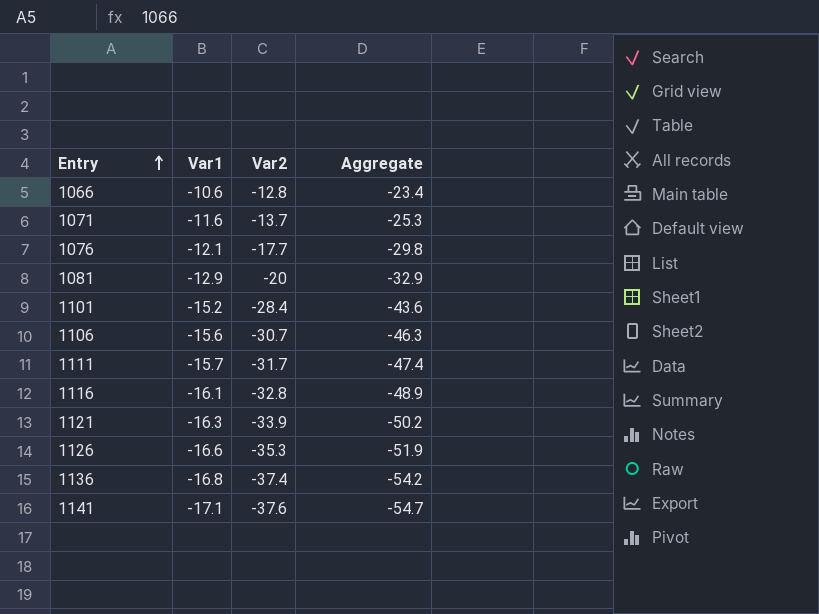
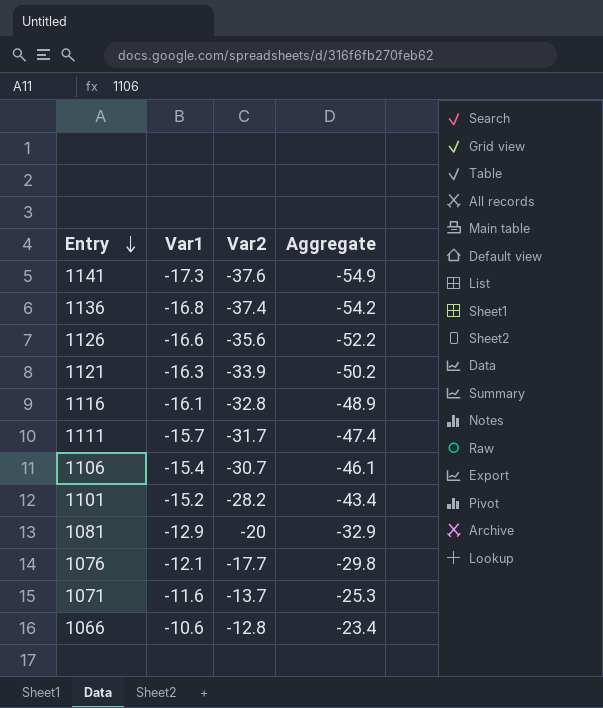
row order: Entry ascending -> Entry descending
1141 | Var1: -17.1 -> -17.3
1141 | Aggregate: -54.7 -> -54.9
1126 | Var2: -35.3 -> -35.6
1126 | Aggregate: -51.9 -> -52.2
1106 | Var1: -15.6 -> -15.4
1106 | Aggregate: -46.3 -> -46.1
1101 | Var2: -28.4 -> -28.2
1101 | Aggregate: -43.6 -> -43.4

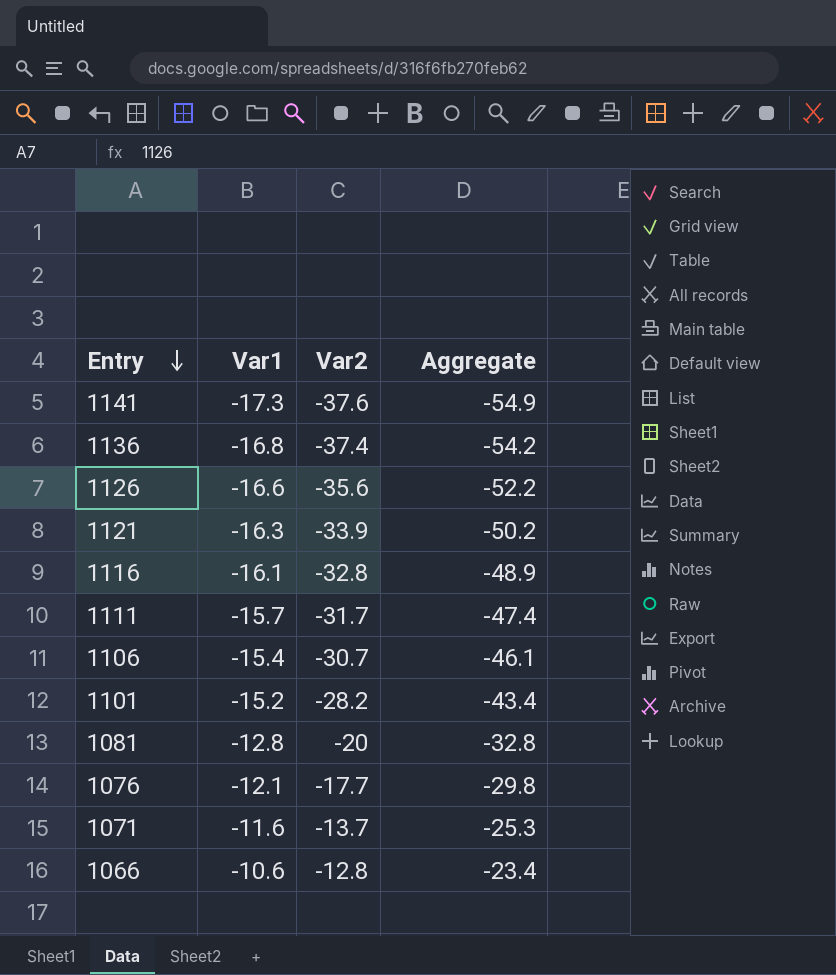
1081 | Var1: -12.9 -> -12.8
1081 | Aggregate: -32.9 -> -32.8

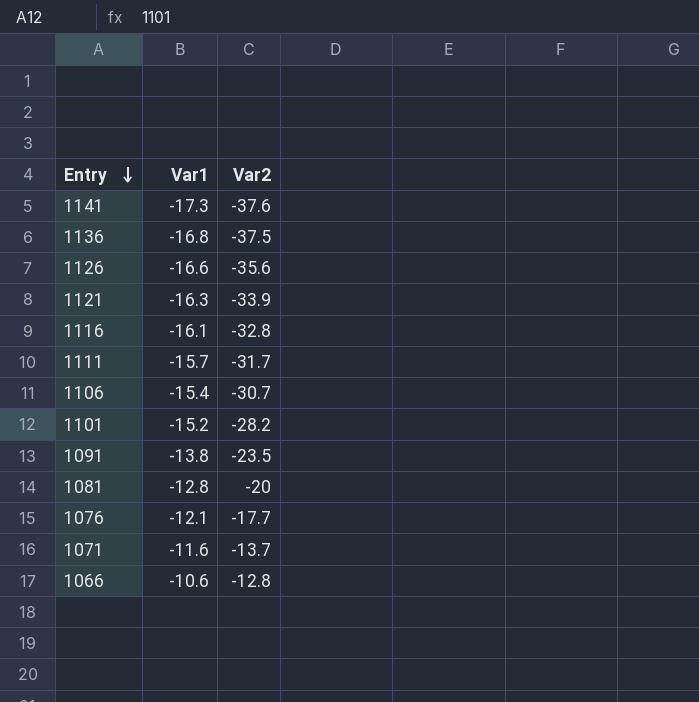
column Aggregate | formula: [Var1] + [Var2] -> none
1136 | Var2: -37.4 -> -37.5
row 1091: none -> -13.8 | -23.5

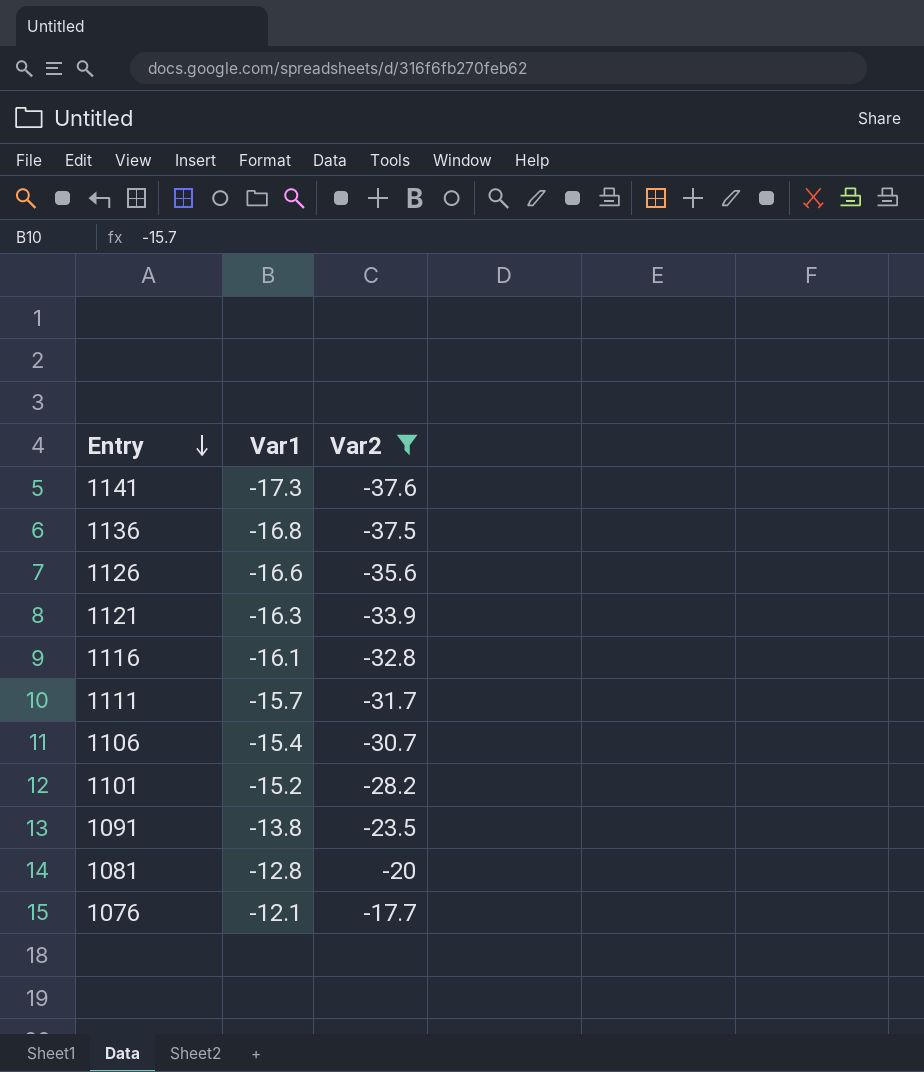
filter: none -> Var2 <= -17.7

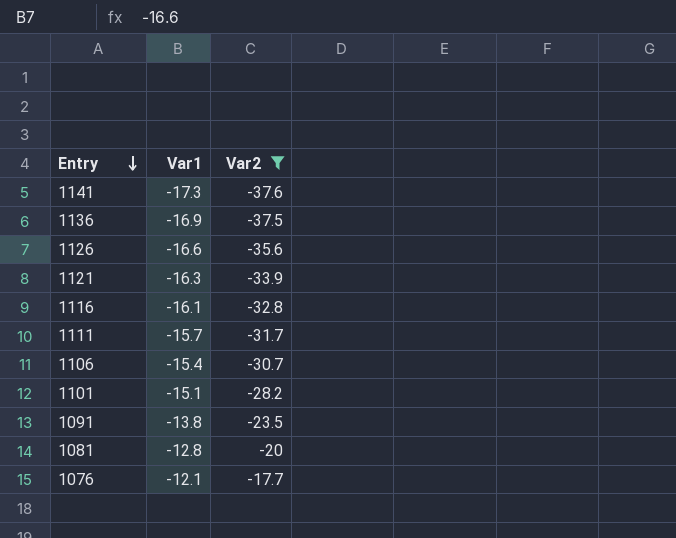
1136 | Var1: -16.8 -> -16.9
1101 | Var1: -15.2 -> -15.1

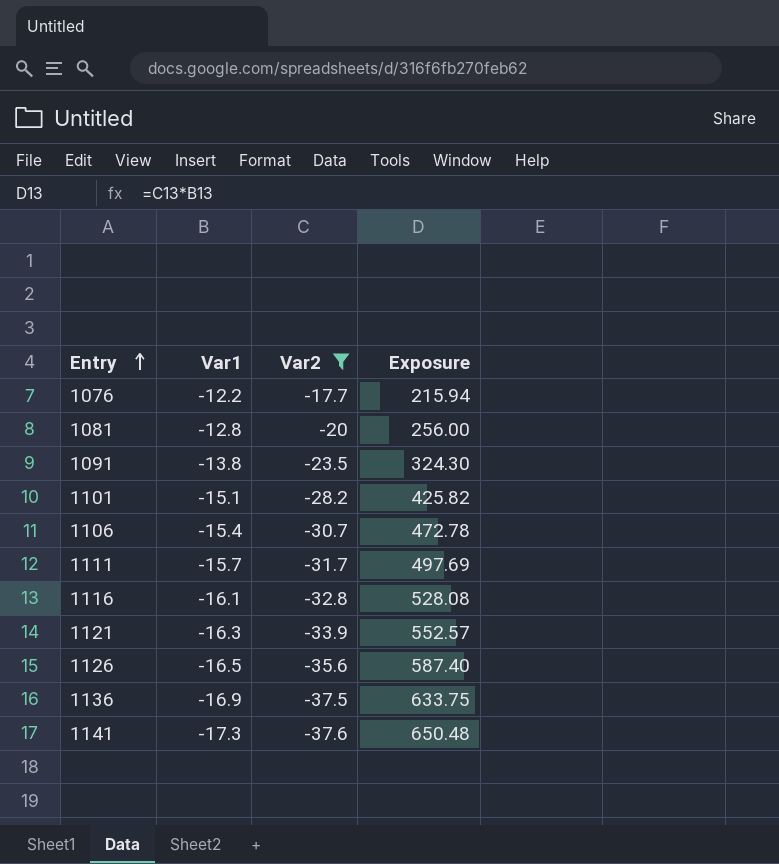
row order: Entry descending -> Entry ascending
column Exposure | formula: none -> [Var1] * [Var2]
1076 | Var1: -12.1 -> -12.2
1126 | Var1: -16.6 -> -16.5

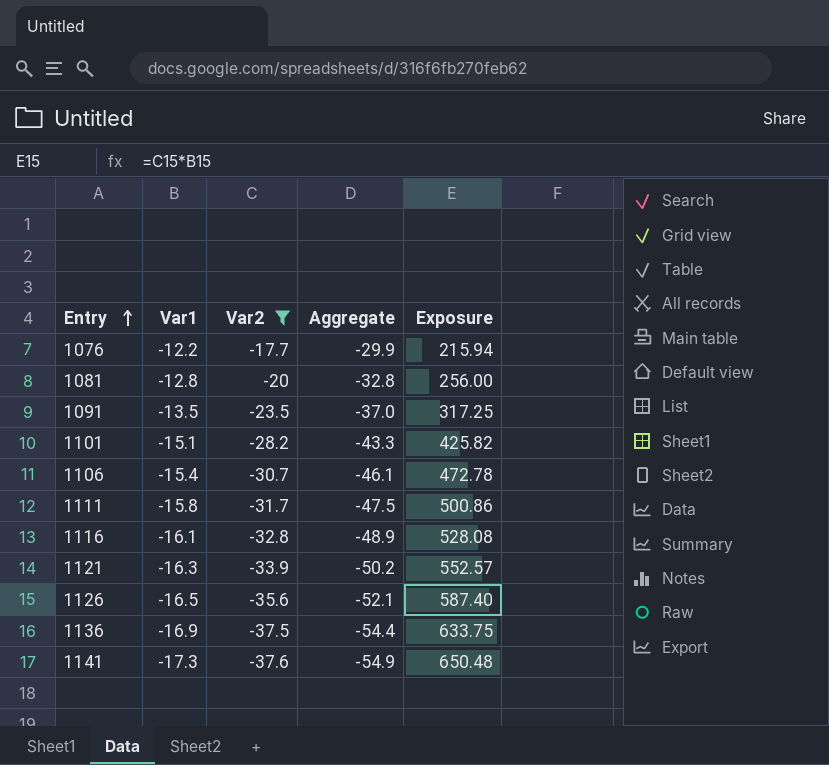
column Aggregate | formula: none -> [Var1] + [Var2]
1091 | Var1: -13.8 -> -13.5
1091 | Exposure: 324.30 -> 317.25
1111 | Var1: -15.7 -> -15.8
1111 | Exposure: 497.69 -> 500.86

